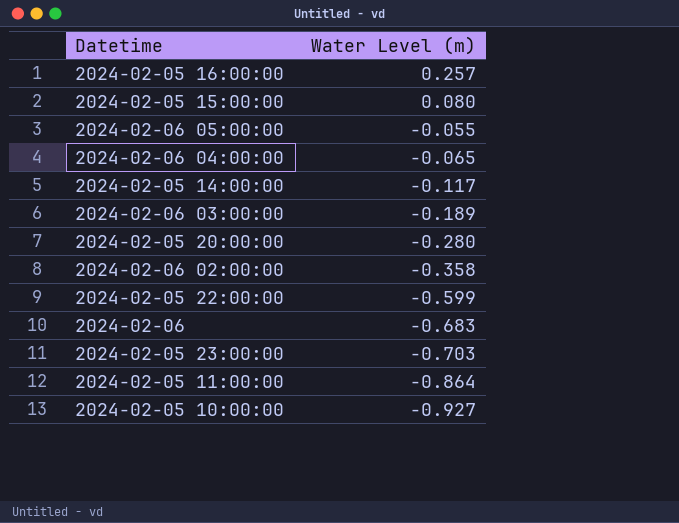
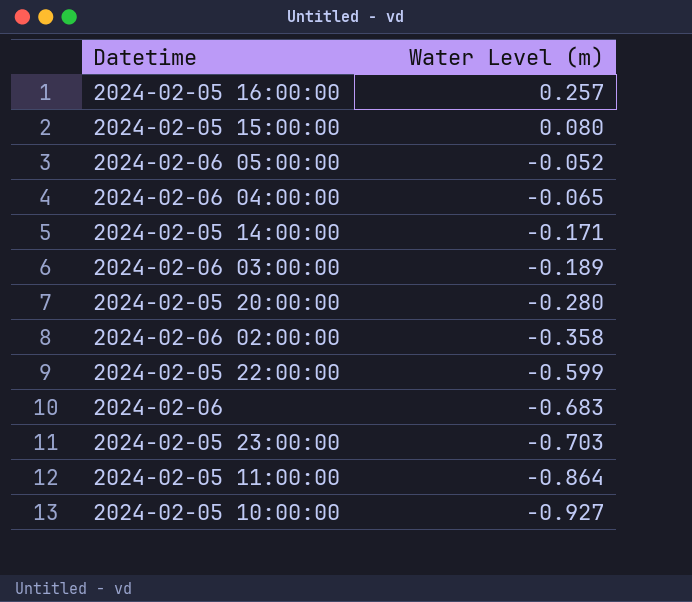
2024-02-06 05:00:00 | Water Level (m): -0.055 -> -0.052
2024-02-05 14:00:00 | Water Level (m): -0.117 -> -0.171

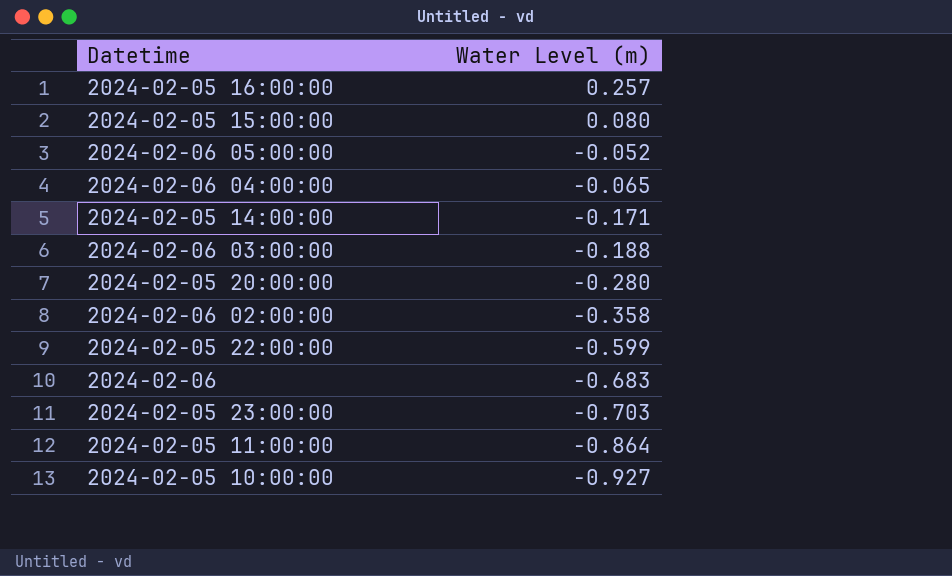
2024-02-06 03:00:00 | Water Level (m): -0.189 -> -0.188

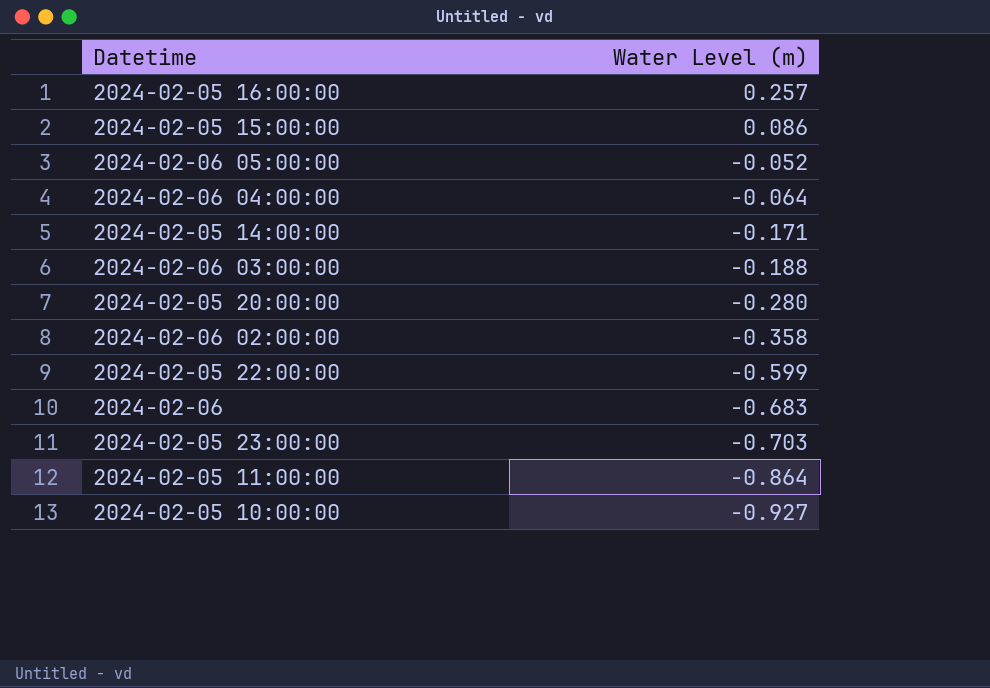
2024-02-05 15:00:00 | Water Level (m): 0.080 -> 0.086
2024-02-06 04:00:00 | Water Level (m): -0.065 -> -0.064

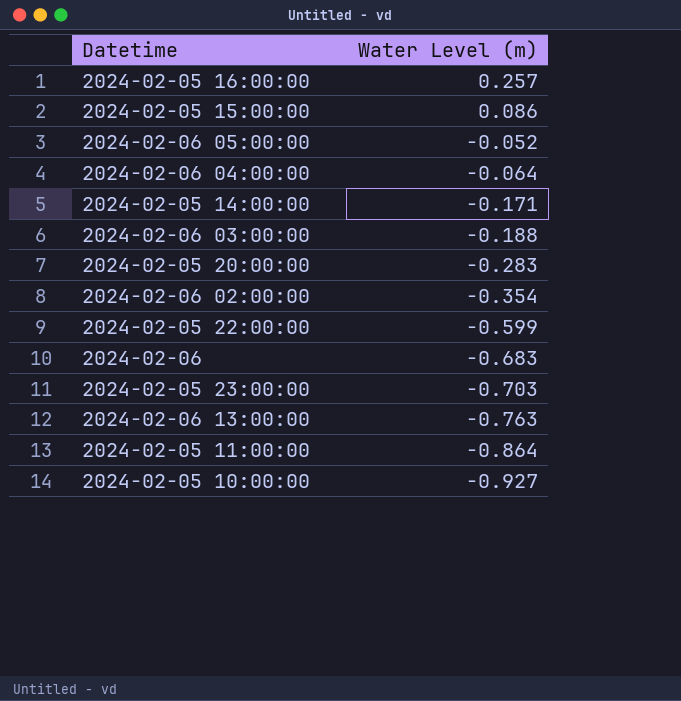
2024-02-05 20:00:00 | Water Level (m): -0.280 -> -0.283
2024-02-06 02:00:00 | Water Level (m): -0.358 -> -0.354
row 2024-02-06 13:00:00: none -> -0.763

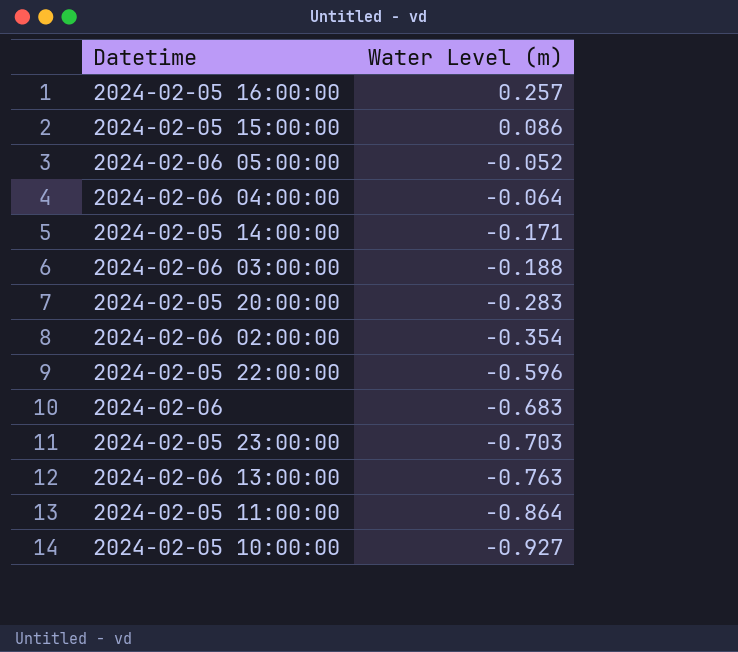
2024-02-05 22:00:00 | Water Level (m): -0.599 -> -0.596

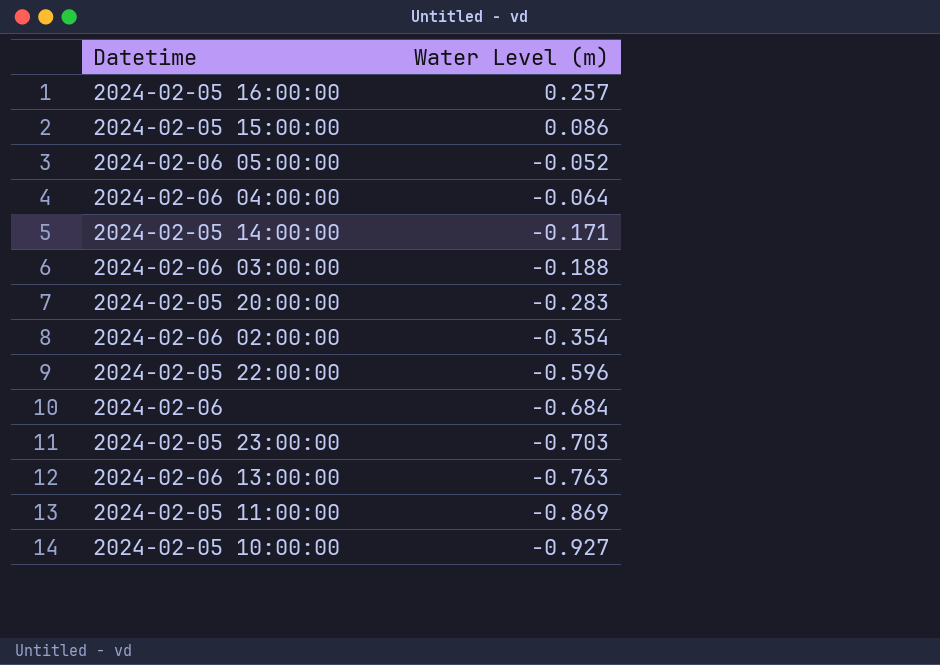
2024-02-06 | Water Level (m): -0.683 -> -0.684
2024-02-05 11:00:00 | Water Level (m): -0.864 -> -0.869

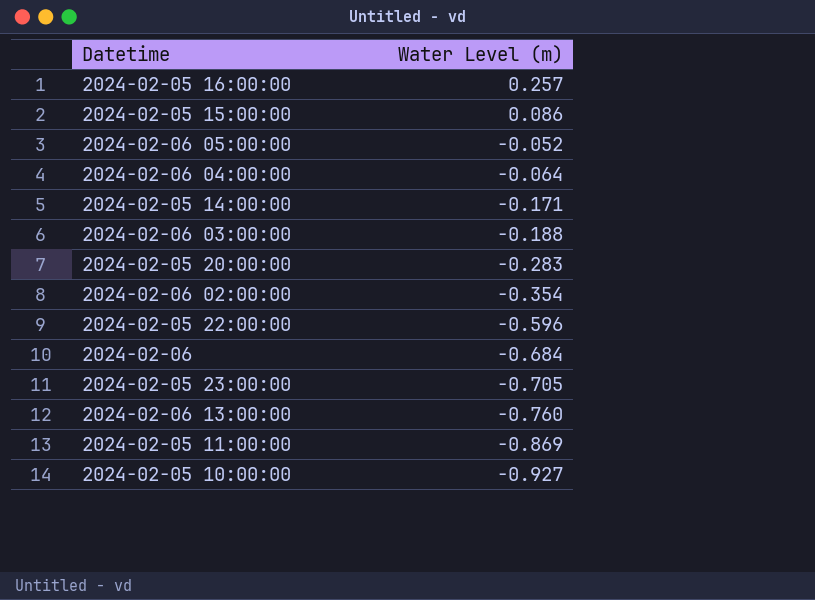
2024-02-05 23:00:00 | Water Level (m): -0.703 -> -0.705
2024-02-06 13:00:00 | Water Level (m): -0.763 -> -0.760

